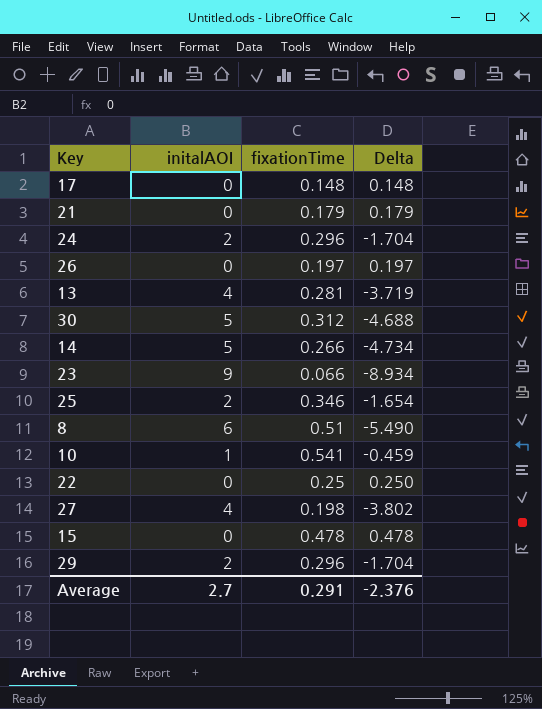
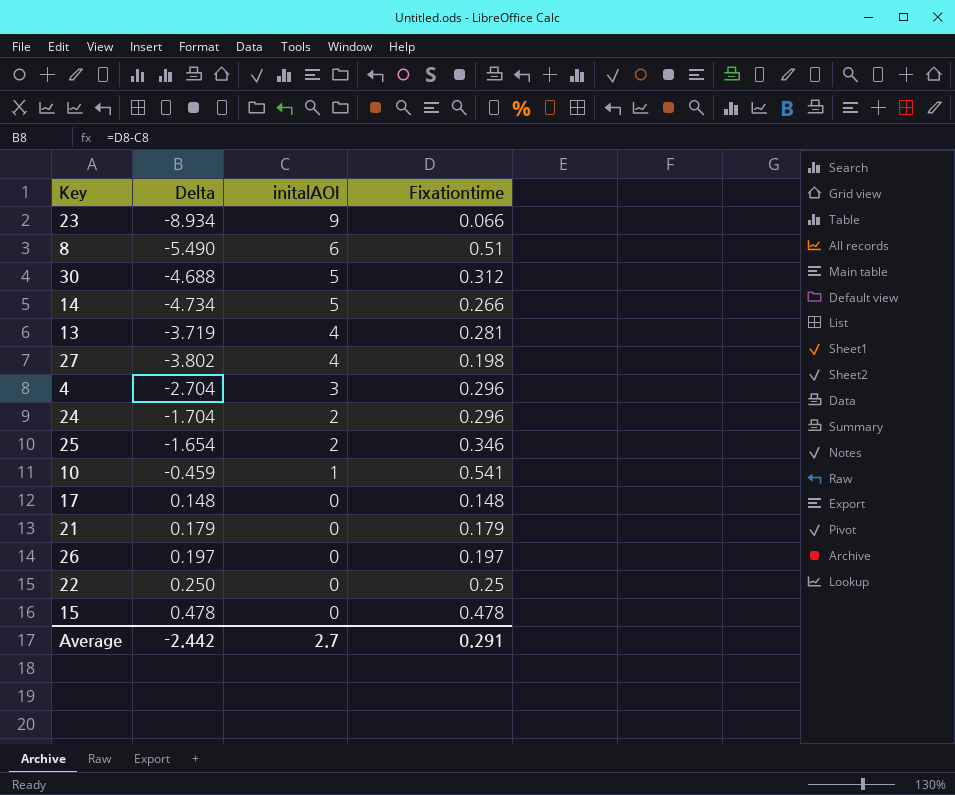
row order: none -> initalAOI descending
column Delta | position: 4 -> 2
column name: fixationTime -> Fixationtime
row 29: 2 | 0.296 | -1.704 -> none
row 4: none -> -2.704 | 3 | 0.296
Average | Delta: -2.376 -> -2.442

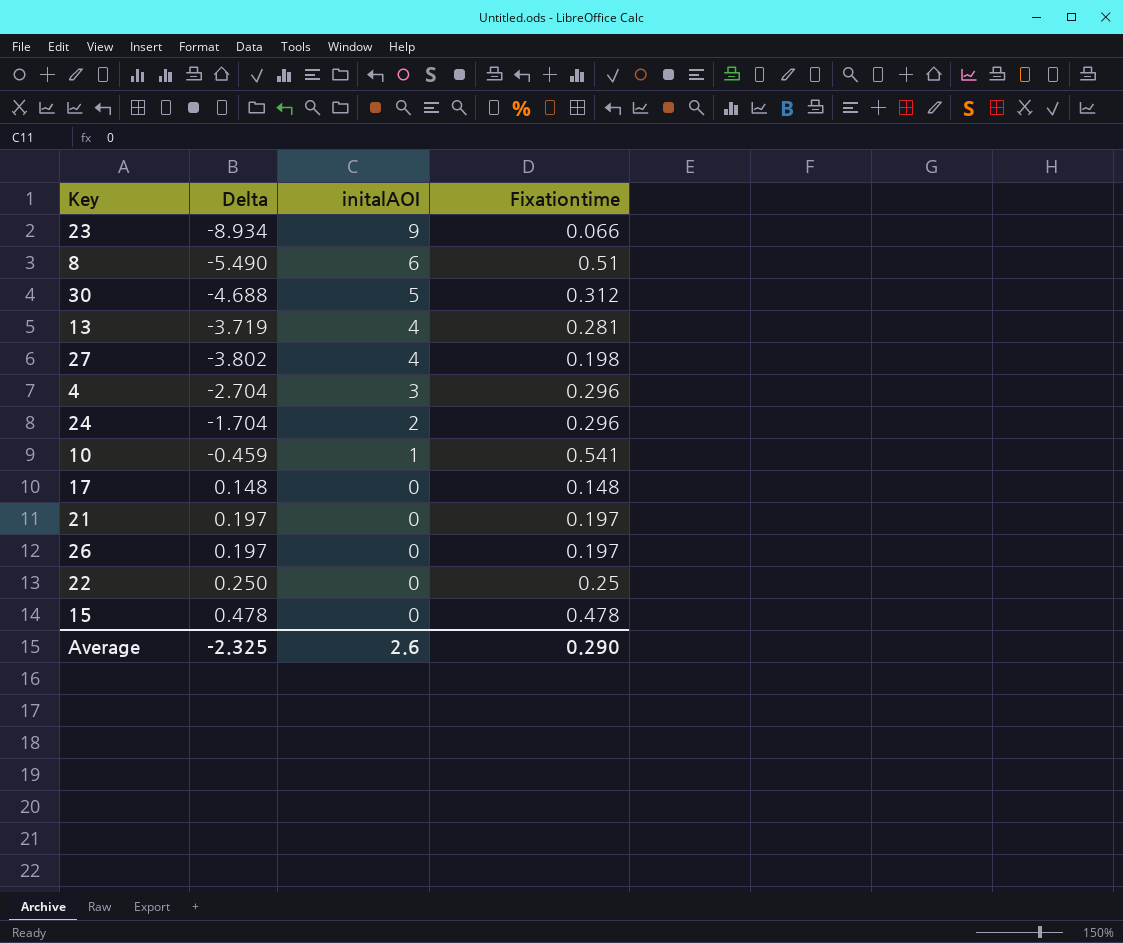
row 14: -4.734 | 5 | 0.266 -> none
row 25: -1.654 | 2 | 0.346 -> none
21 | Delta: 0.179 -> 0.197
21 | Fixationtime: 0.179 -> 0.197
Average | Delta: -2.442 -> -2.325
Average | initalAOI: 2.7 -> 2.6
Average | Fixationtime: 0.291 -> 0.290

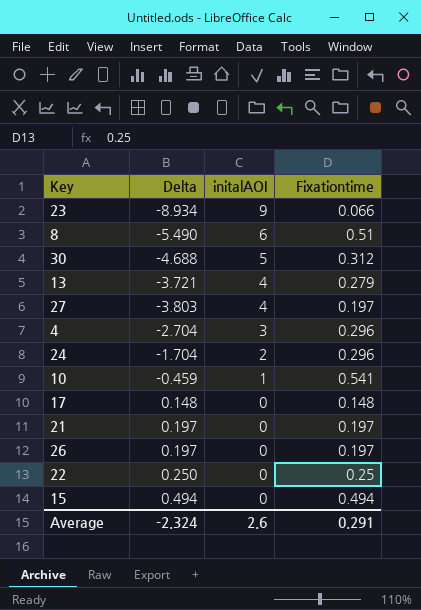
13 | Delta: -3.719 -> -3.721
13 | Fixationtime: 0.281 -> 0.279
27 | Delta: -3.802 -> -3.803
27 | Fixationtime: 0.198 -> 0.197
15 | Delta: 0.478 -> 0.494
15 | Fixationtime: 0.478 -> 0.494
Average | Delta: -2.325 -> -2.324
Average | Fixationtime: 0.290 -> 0.291

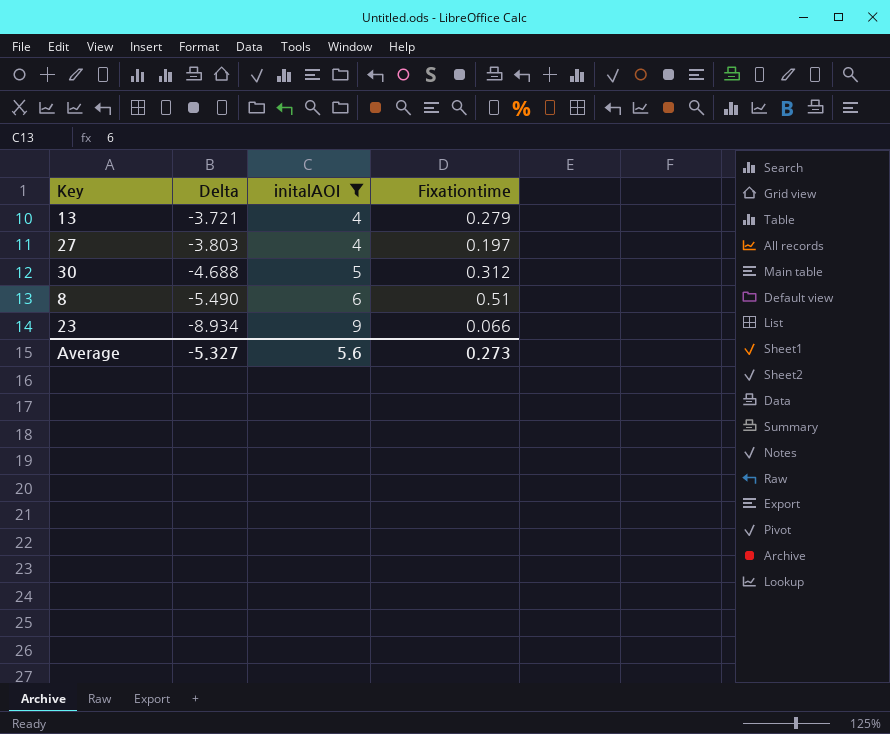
filter: none -> initalAOI >= 4
row order: initalAOI descending -> Delta descending
Average | Delta: -2.324 -> -5.327
Average | initalAOI: 2.6 -> 5.6
Average | Fixationtime: 0.291 -> 0.273

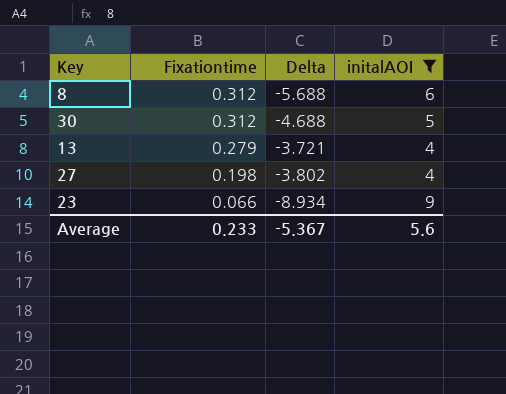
row order: Delta descending -> Fixationtime descending
column Fixationtime | position: 4 -> 2
8 | Fixationtime: 0.51 -> 0.312
8 | Delta: -5.490 -> -5.688
27 | Fixationtime: 0.197 -> 0.198
27 | Delta: -3.803 -> -3.802
Average | Fixationtime: 0.273 -> 0.233
Average | Delta: -5.327 -> -5.367

